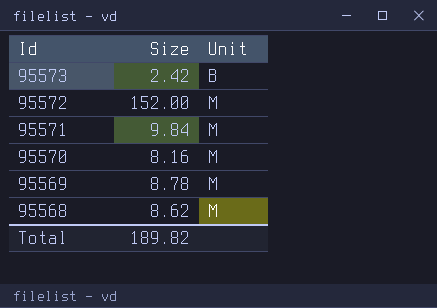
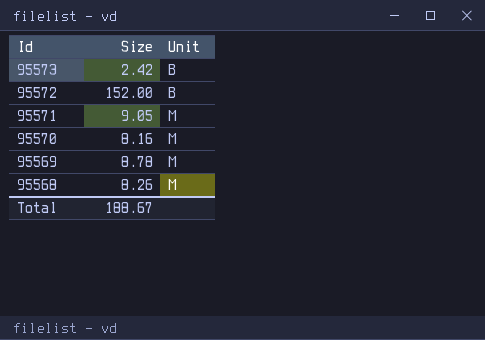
95572 | Unit: M -> B
95571 | Size: 9.84 -> 9.05
95568 | Size: 8.62 -> 8.26
Total | Size: 189.82 -> 188.67

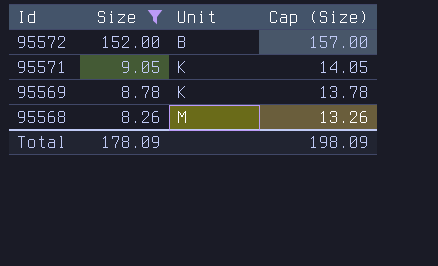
filter: none -> Size >= 8.26
column Cap (Size) | formula: none -> [Size] + 5
95571 | Unit: M -> K
95569 | Unit: M -> K
Total | Size: 188.67 -> 178.09

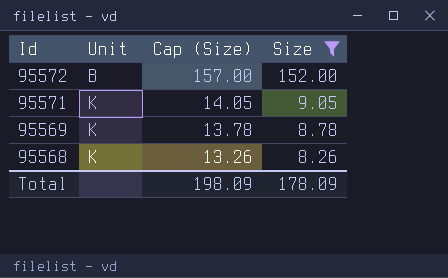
column Size | position: 2 -> 4
95568 | Unit: M -> K

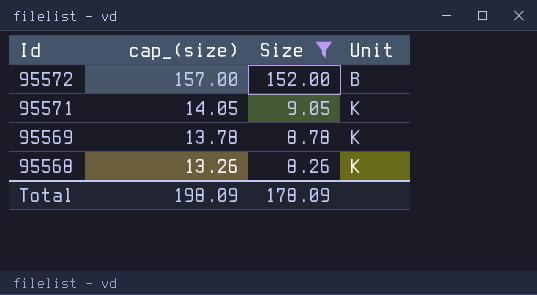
column name: Cap (Size) -> cap_(size)
column Unit | position: 2 -> 4

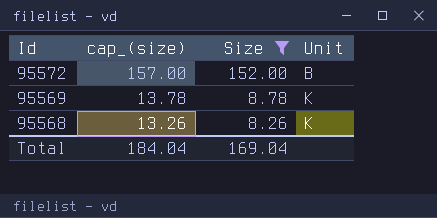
row 95571: 14.05 | 9.05 | K -> none
Total | cap_(size): 198.09 -> 184.04
Total | Size: 178.09 -> 169.04

